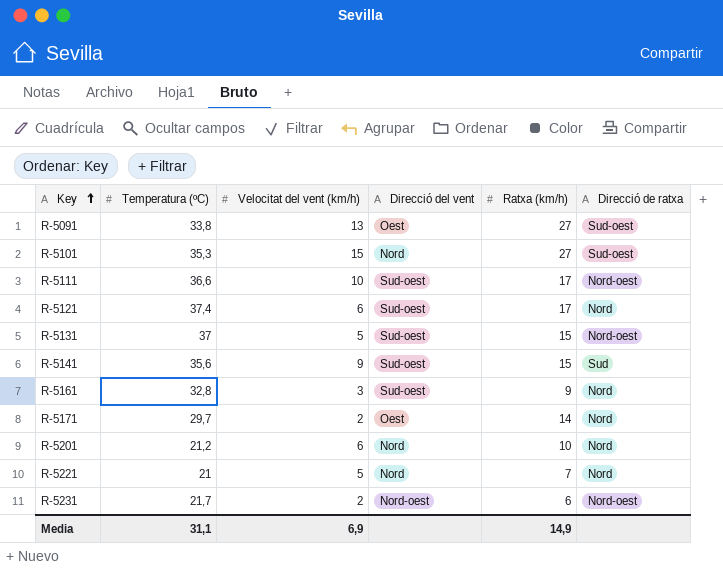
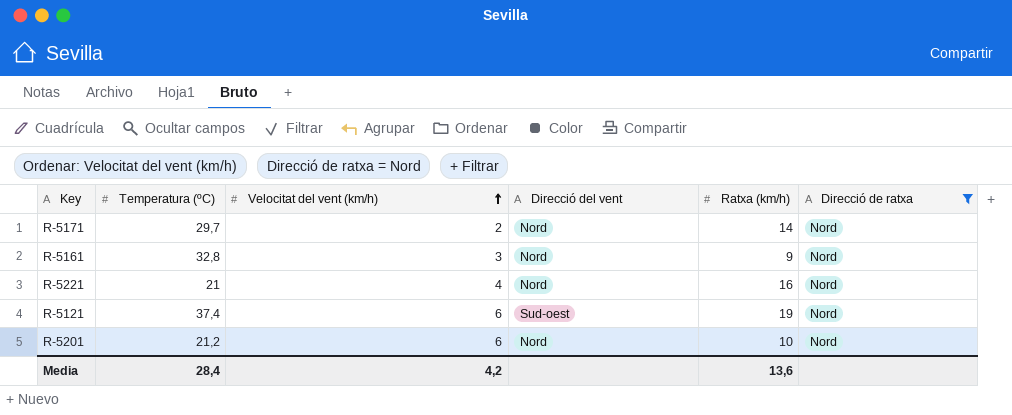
filter: none -> Direcció de ratxa = Nord
row order: Key ascending -> Velocitat del vent (km/h) ascending
R-5171 | Direcció del vent: Oest -> Nord
R-5161 | Direcció del vent: Sud-oest -> Nord
R-5221 | Velocitat del vent (km/h): 5 -> 4
R-5221 | Ratxa (km/h): 7 -> 16
R-5121 | Ratxa (km/h): 17 -> 19
Media | Temperatura (ºC): 31,1 -> 28,4
Media | Velocitat del vent (km/h): 6,9 -> 4,2
Media | Ratxa (km/h): 14,9 -> 13,6

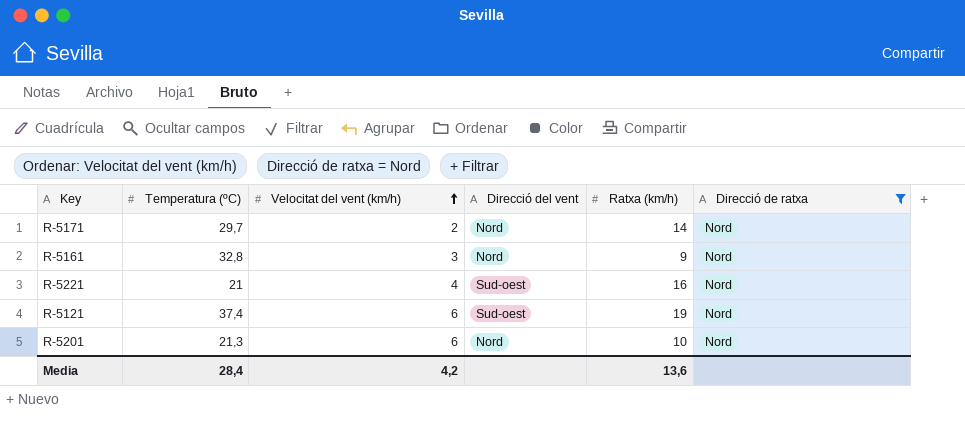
R-5221 | Direcció del vent: Nord -> Sud-oest
R-5201 | Temperatura (ºC): 21,2 -> 21,3

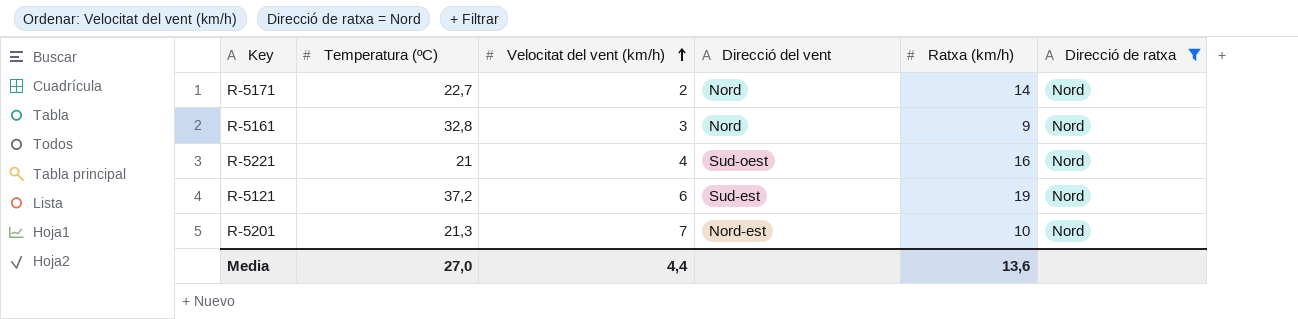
R-5171 | Temperatura (ºC): 29,7 -> 22,7
R-5121 | Temperatura (ºC): 37,4 -> 37,2
R-5121 | Direcció del vent: Sud-oest -> Sud-est
R-5201 | Velocitat del vent (km/h): 6 -> 7
R-5201 | Direcció del vent: Nord -> Nord-est
Media | Temperatura (ºC): 28,4 -> 27,0
Media | Velocitat del vent (km/h): 4,2 -> 4,4

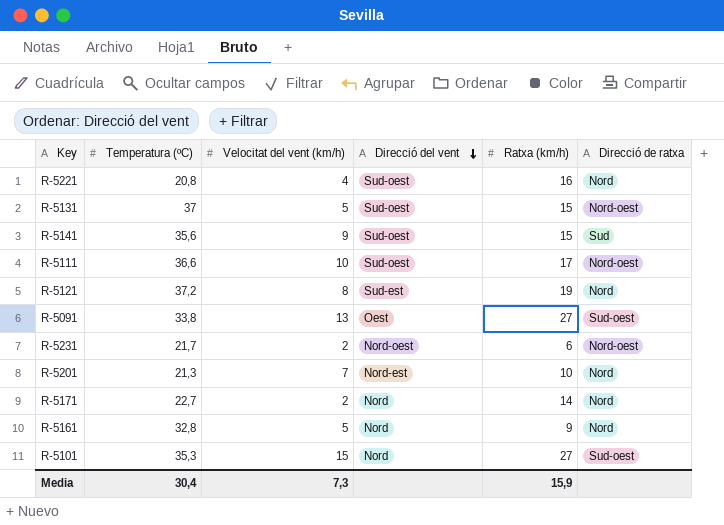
filter: Direcció de ratxa = Nord -> none
row order: Velocitat del vent (km/h) ascending -> Direcció del vent descending
R-5221 | Temperatura (ºC): 21 -> 20,8
R-5121 | Velocitat del vent (km/h): 6 -> 8
R-5161 | Velocitat del vent (km/h): 3 -> 5
Media | Temperatura (ºC): 27,0 -> 30,4
Media | Velocitat del vent (km/h): 4,4 -> 7,3
Media | Ratxa (km/h): 13,6 -> 15,9

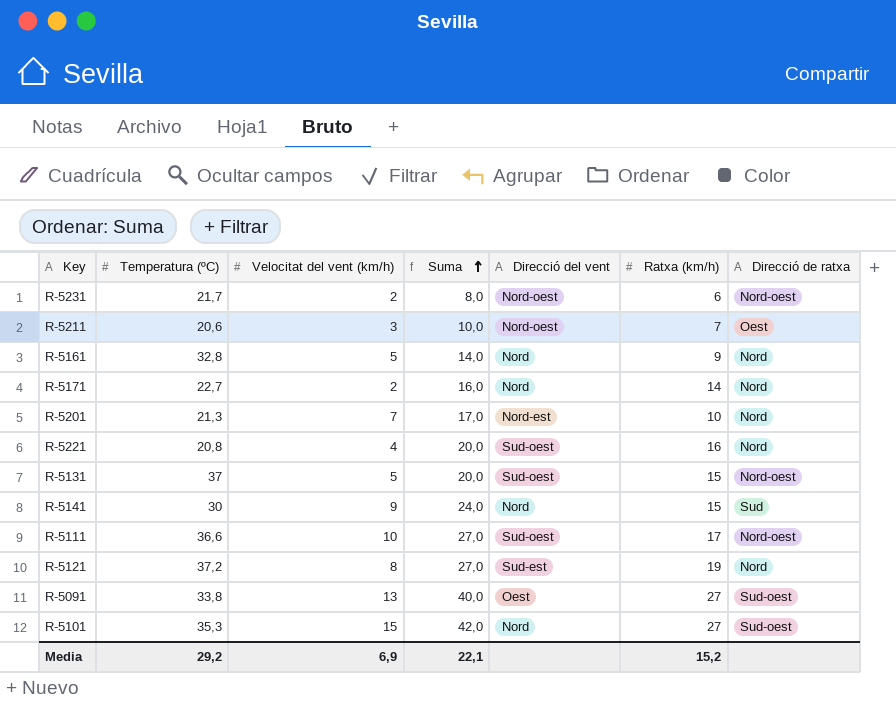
row order: Direcció del vent descending -> Suma ascending
column Suma | formula: none -> [Velocitat del vent (km/h)] + [Ratxa (km/h)]
row R-5211: none -> 20,6 | 3 | 10,0 | Nord-oest | 7 | Oest
R-5141 | Temperatura (ºC): 35,6 -> 30
R-5141 | Direcció del vent: Sud-oest -> Nord
Media | Temperatura (ºC): 30,4 -> 29,2
Media | Velocitat del vent (km/h): 7,3 -> 6,9
Media | Ratxa (km/h): 15,9 -> 15,2

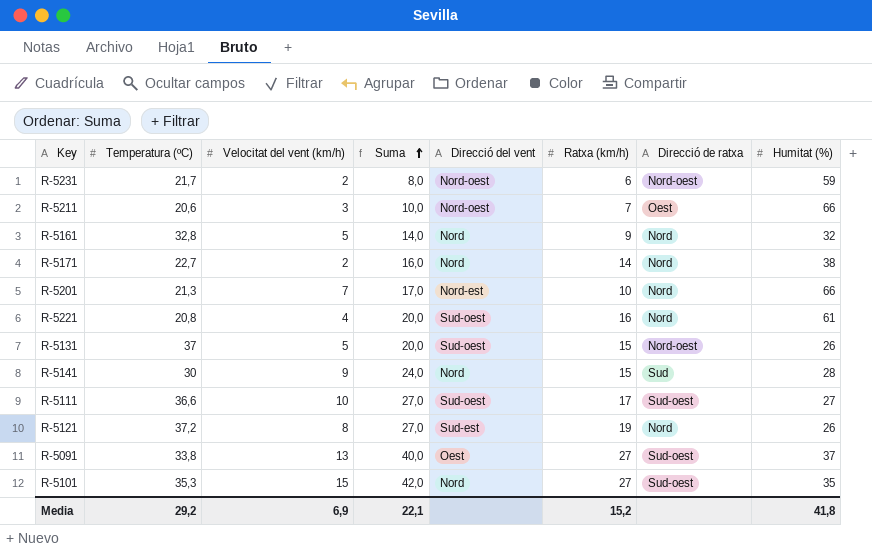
column Humitat (%) | position: none -> 8
R-5111 | Direcció de ratxa: Nord-oest -> Sud-oest

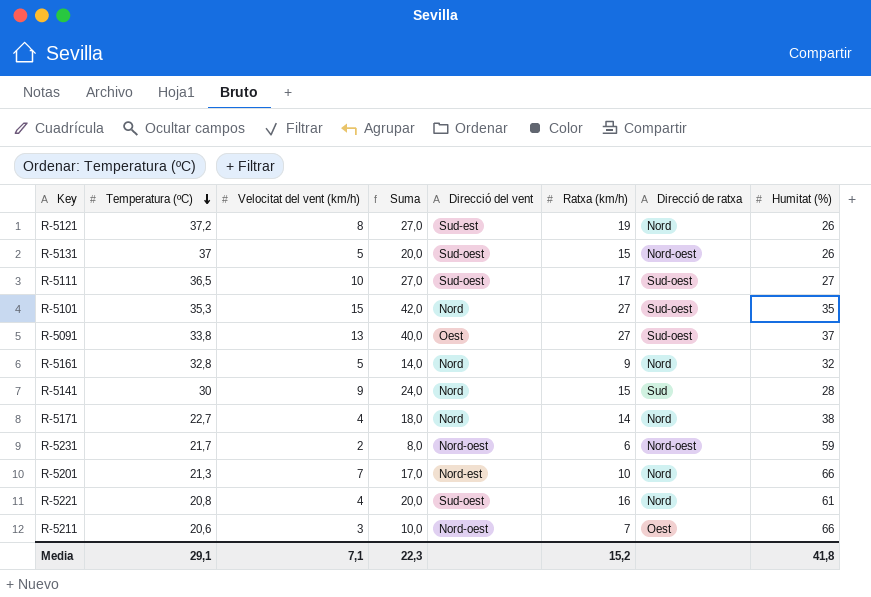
row order: Suma ascending -> Temperatura (ºC) descending
R-5111 | Temperatura (ºC): 36,6 -> 36,5
R-5171 | Velocitat del vent (km/h): 2 -> 4
R-5171 | Suma: 16,0 -> 18,0
Media | Temperatura (ºC): 29,2 -> 29,1
Media | Velocitat del vent (km/h): 6,9 -> 7,1
Media | Suma: 22,1 -> 22,3

